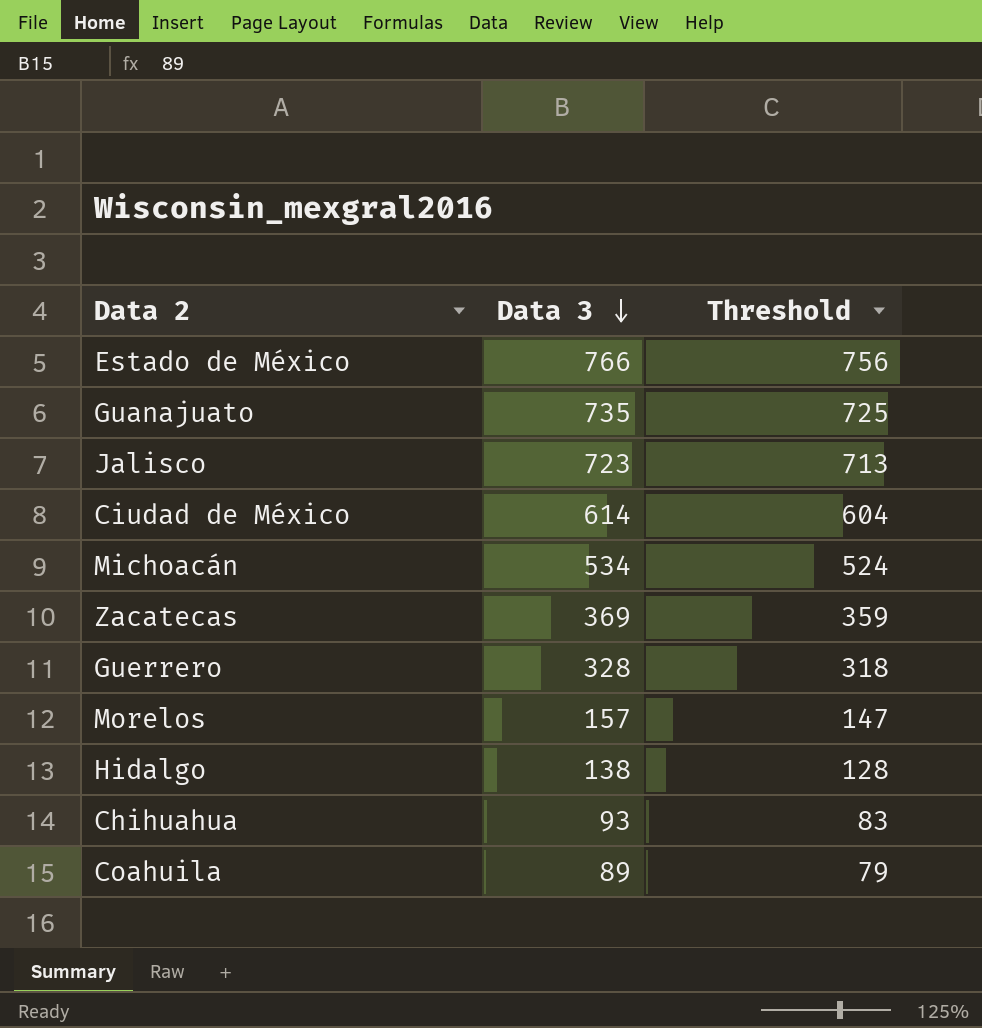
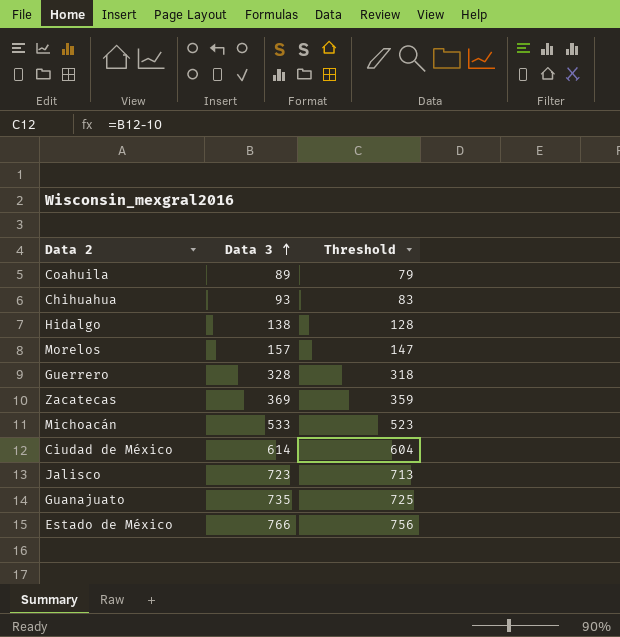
row order: Data 3 descending -> Data 3 ascending
Michoacán | Data 3: 534 -> 533
Michoacán | Threshold: 524 -> 523

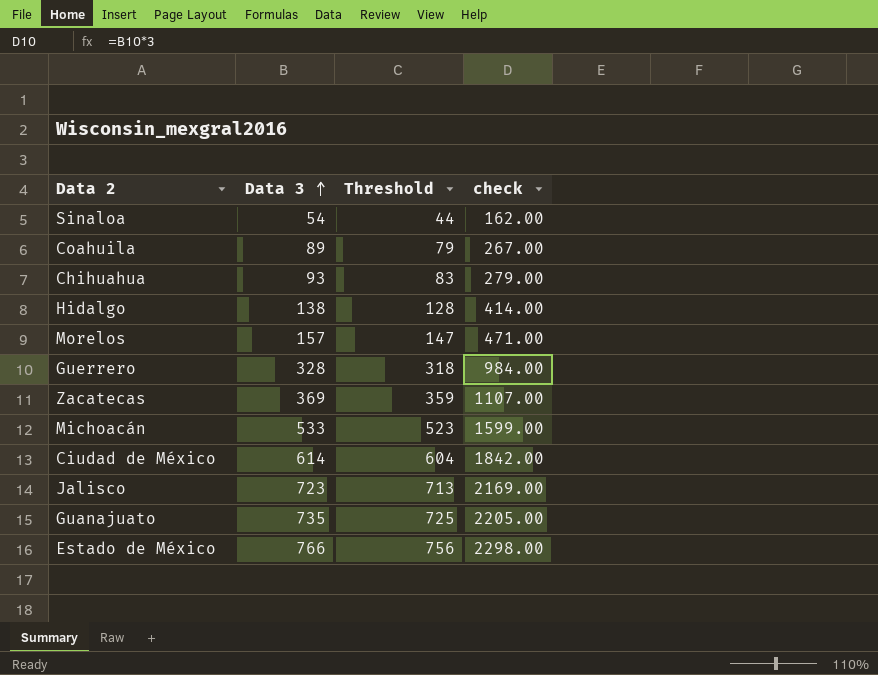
column check | formula: none -> [Data 3] * 3
row Sinaloa: none -> 54 | 44 | 162.00

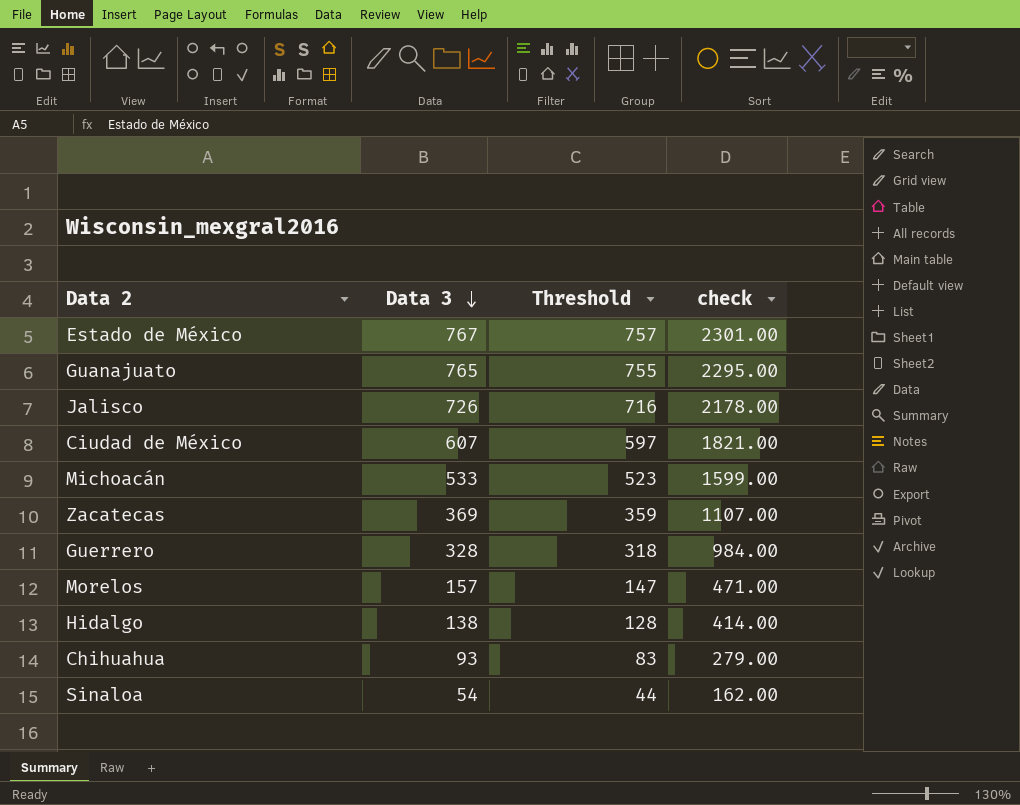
row order: Data 3 ascending -> Data 3 descending
row Coahuila: 89 | 79 | 267.00 -> none
Estado de México | Data 3: 766 -> 767
Estado de México | Threshold: 756 -> 757
Estado de México | check: 2298.00 -> 2301.00
Guanajuato | Data 3: 735 -> 765
Guanajuato | Threshold: 725 -> 755
Guanajuato | check: 2205.00 -> 2295.00
Jalisco | Data 3: 723 -> 726
Jalisco | Threshold: 713 -> 716
Jalisco | check: 2169.00 -> 2178.00
Ciudad de México | Data 3: 614 -> 607
Ciudad de México | Threshold: 604 -> 597
Ciudad de México | check: 1842.00 -> 1821.00

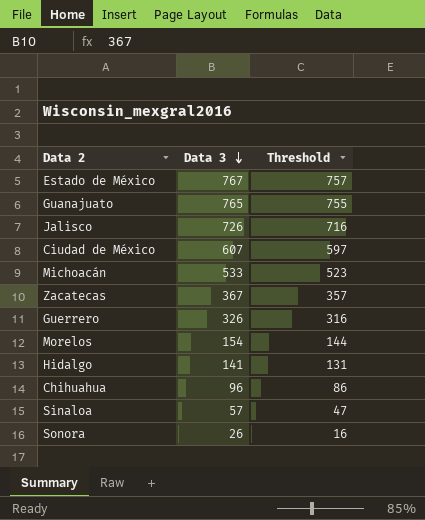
column check | formula: [Data 3] * 3 -> none
Zacatecas | Data 3: 369 -> 367
Zacatecas | Threshold: 359 -> 357
Guerrero | Data 3: 328 -> 326
Guerrero | Threshold: 318 -> 316
Morelos | Data 3: 157 -> 154
Morelos | Threshold: 147 -> 144
Hidalgo | Data 3: 138 -> 141
Hidalgo | Threshold: 128 -> 131
Chihuahua | Data 3: 93 -> 96
Chihuahua | Threshold: 83 -> 86
Sinaloa | Data 3: 54 -> 57
Sinaloa | Threshold: 44 -> 47
row Sonora: none -> 26 | 16

